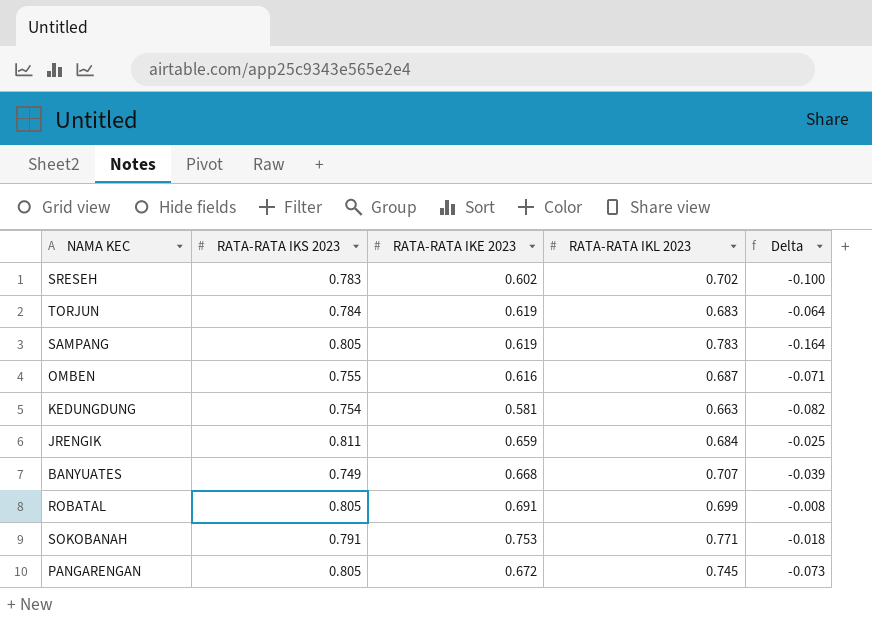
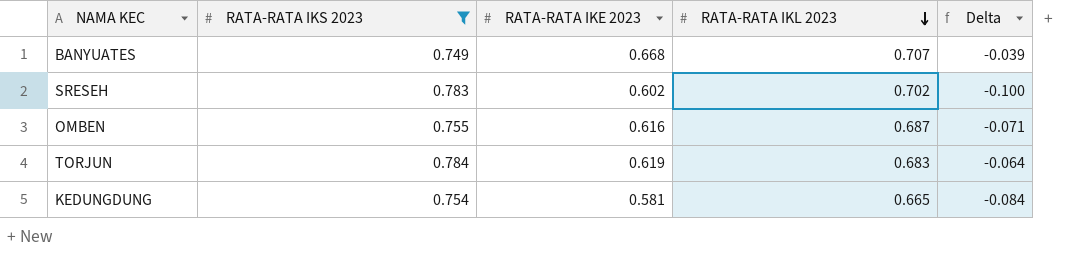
filter: none -> RATA-RATA IKS 2023 <= 0.784
row order: none -> RATA-RATA IKL 2023 descending
KEDUNGDUNG | RATA-RATA IKL 2023: 0.663 -> 0.665
KEDUNGDUNG | Delta: -0.082 -> -0.084

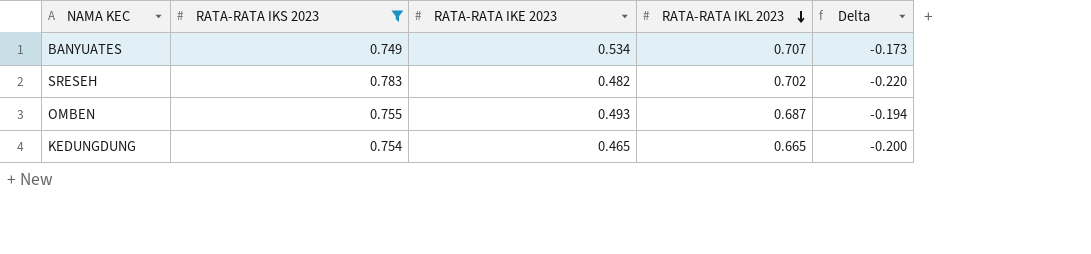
row TORJUN: 0.784 | 0.619 | 0.683 | -0.064 -> none
BANYUATES | RATA-RATA IKE 2023: 0.668 -> 0.534
BANYUATES | Delta: -0.039 -> -0.173
SRESEH | RATA-RATA IKE 2023: 0.602 -> 0.482
SRESEH | Delta: -0.100 -> -0.220
OMBEN | RATA-RATA IKE 2023: 0.616 -> 0.493
OMBEN | Delta: -0.071 -> -0.194
KEDUNGDUNG | RATA-RATA IKE 2023: 0.581 -> 0.465
KEDUNGDUNG | Delta: -0.084 -> -0.200

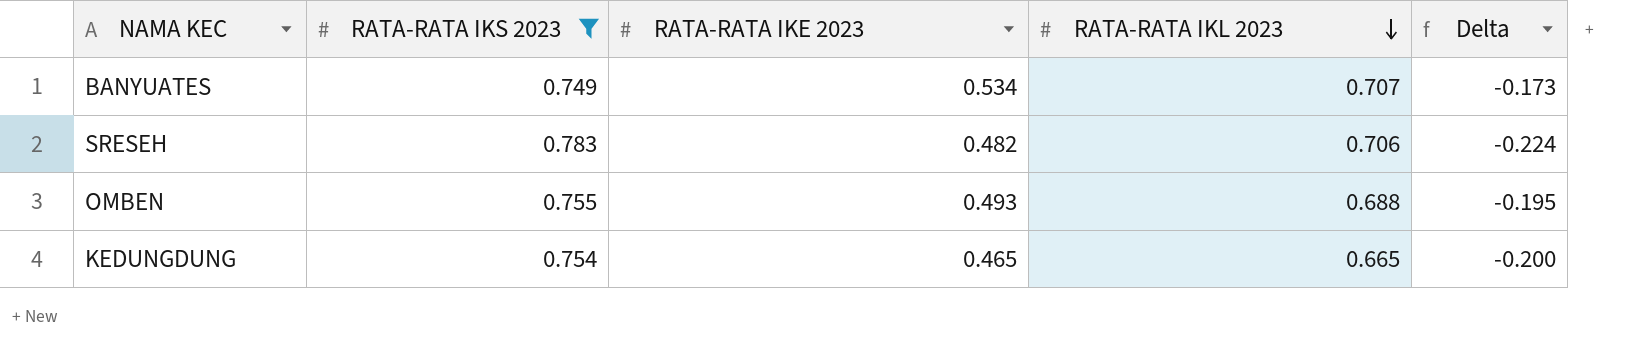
SRESEH | RATA-RATA IKL 2023: 0.702 -> 0.706
SRESEH | Delta: -0.220 -> -0.224
OMBEN | RATA-RATA IKL 2023: 0.687 -> 0.688
OMBEN | Delta: -0.194 -> -0.195

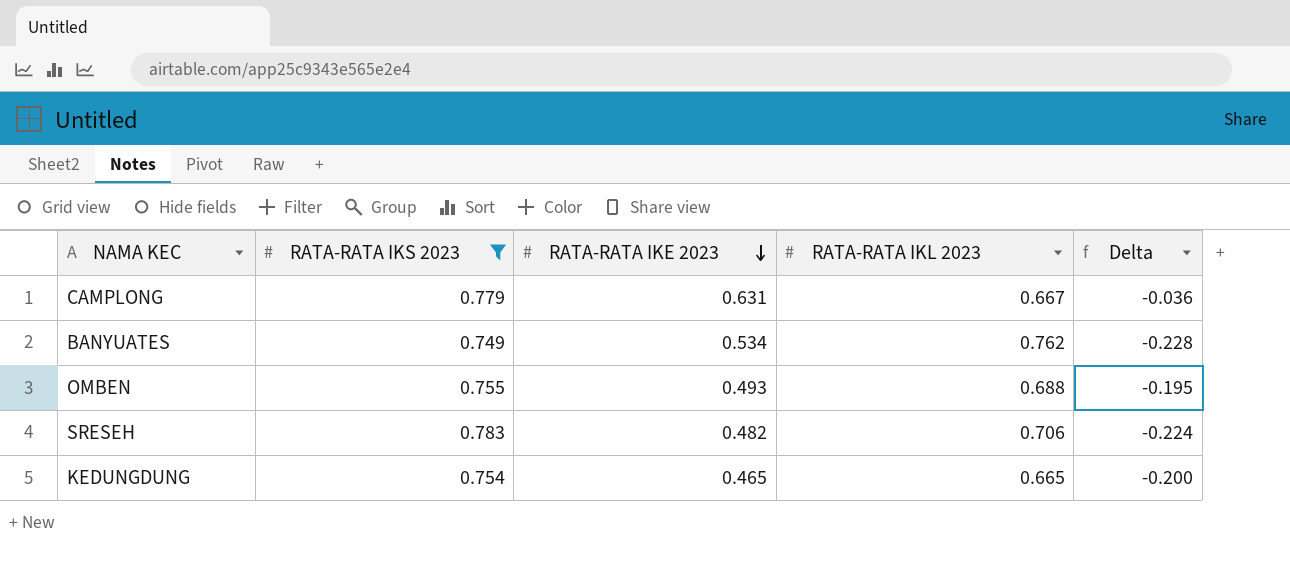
row order: RATA-RATA IKL 2023 descending -> RATA-RATA IKE 2023 descending
row CAMPLONG: none -> 0.779 | 0.631 | 0.667 | -0.036
BANYUATES | RATA-RATA IKL 2023: 0.707 -> 0.762
BANYUATES | Delta: -0.173 -> -0.228

